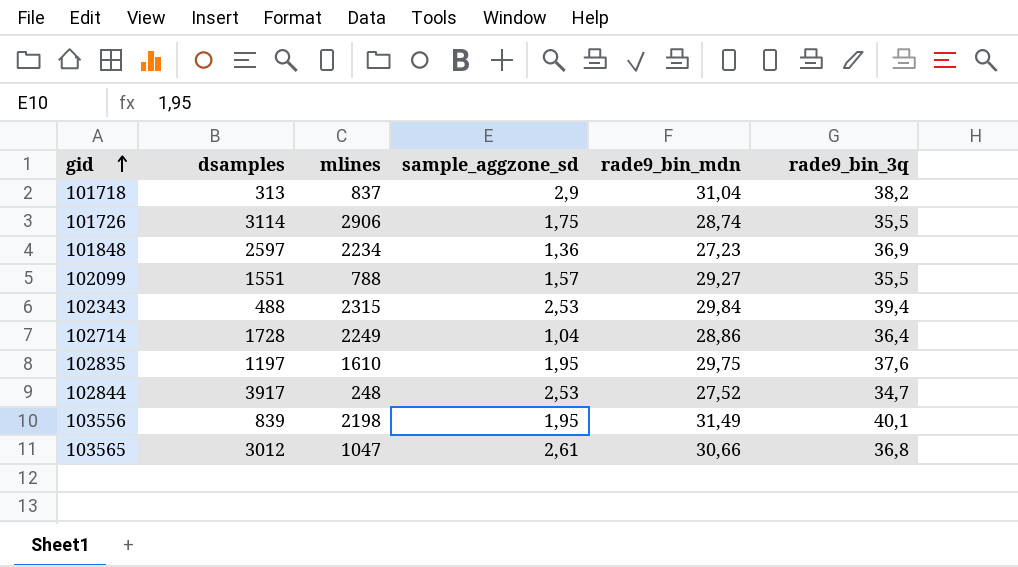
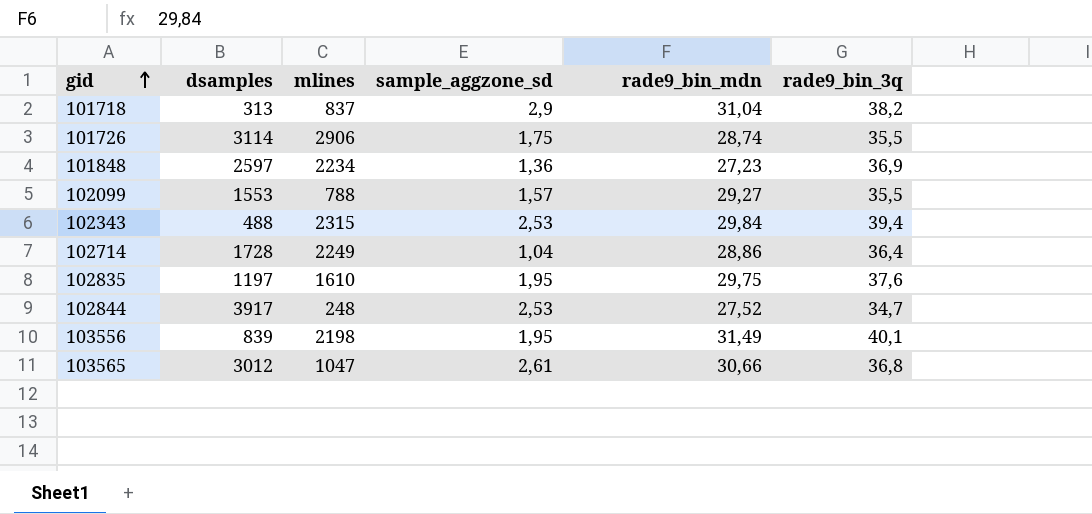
102099 | dsamples: 1551 -> 1553

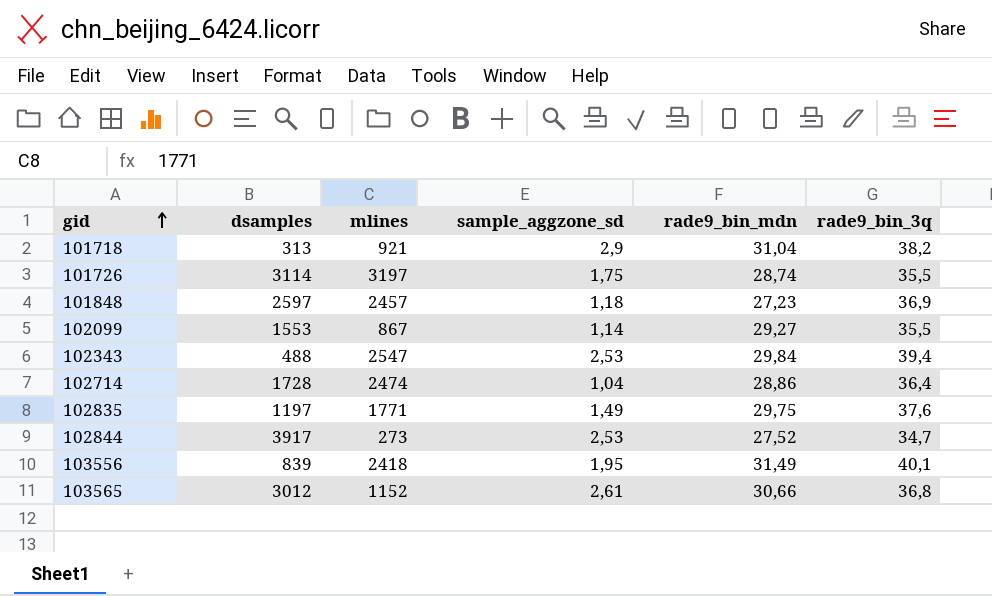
101718 | mlines: 837 -> 921
101726 | mlines: 2906 -> 3197
101848 | mlines: 2234 -> 2457
101848 | sample_aggzone_sd: 1,36 -> 1,18
102099 | mlines: 788 -> 867
102099 | sample_aggzone_sd: 1,57 -> 1,14
102343 | mlines: 2315 -> 2547
102714 | mlines: 2249 -> 2474
102835 | mlines: 1610 -> 1771
102835 | sample_aggzone_sd: 1,95 -> 1,49
102844 | mlines: 248 -> 273
103556 | mlines: 2198 -> 2418
103565 | mlines: 1047 -> 1152

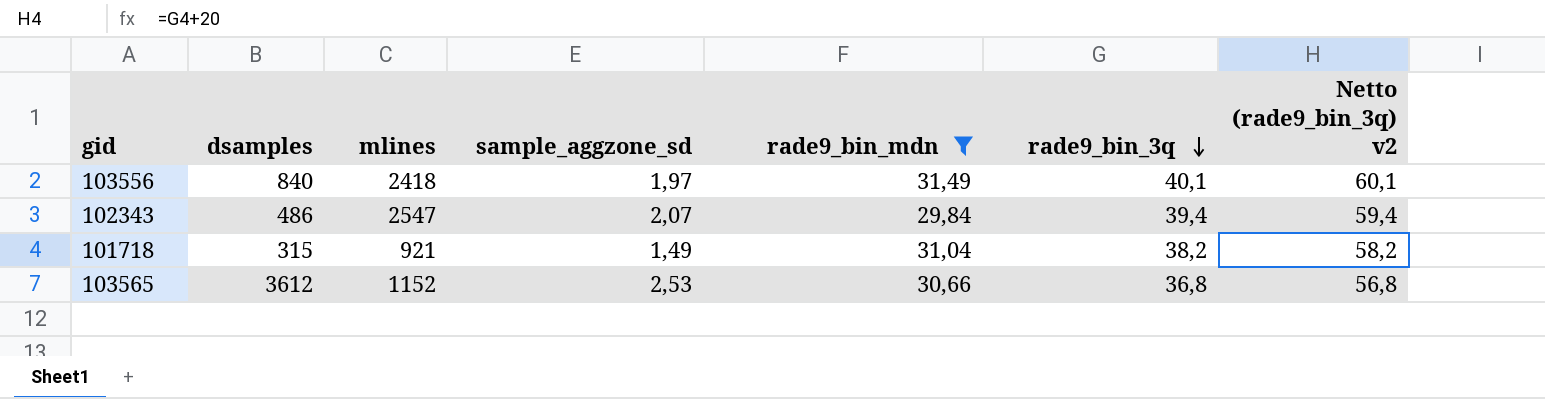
filter: none -> rade9_bin_mdn >= 29,84
row order: gid ascending -> rade9_bin_3q descending
column Netto (rade9_bin_3q) v2 | formula: none -> [rade9_bin_3q] + 20
103556 | dsamples: 839 -> 840
103556 | sample_aggzone_sd: 1,95 -> 1,97
102343 | dsamples: 488 -> 486
102343 | sample_aggzone_sd: 2,53 -> 2,07
101718 | dsamples: 313 -> 315
101718 | sample_aggzone_sd: 2,9 -> 1,49
103565 | dsamples: 3012 -> 3612
103565 | sample_aggzone_sd: 2,61 -> 2,53

